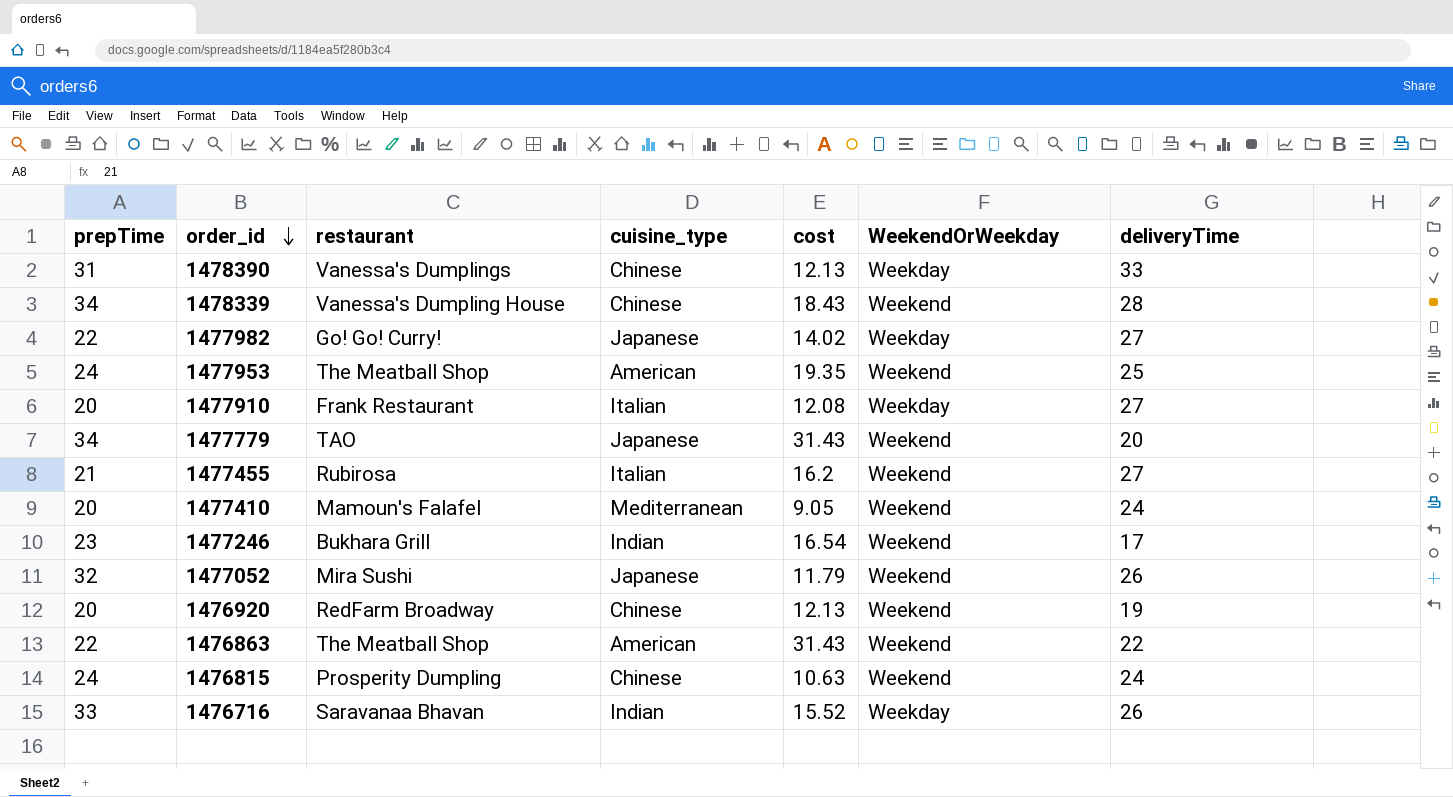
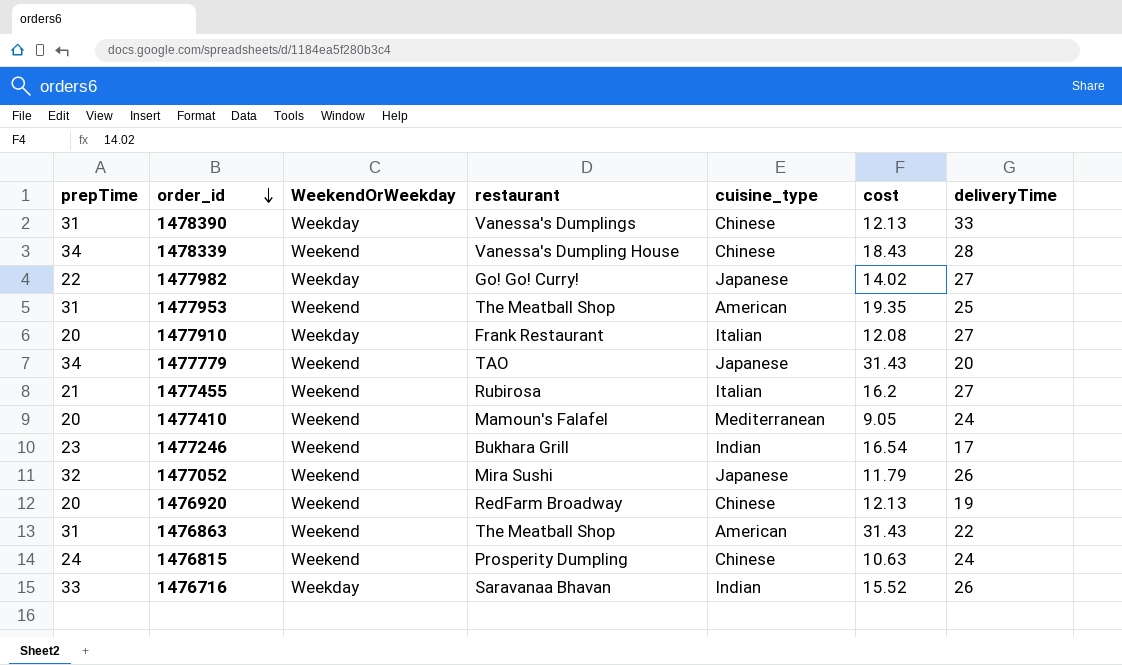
column WeekendOrWeekday | position: 6 -> 3
1477953 | prepTime: 24 -> 31
1476863 | prepTime: 22 -> 31

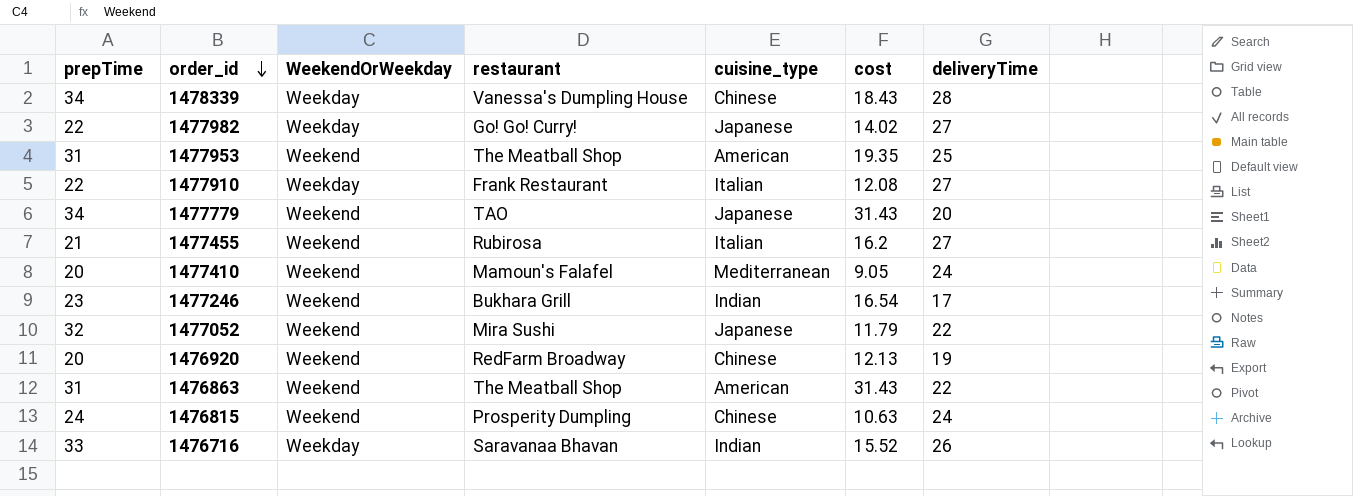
row 1478390: 31 | Weekday | Vanessa's Dumplings | Chinese | 12.13 | 33 -> none
1478339 | WeekendOrWeekday: Weekend -> Weekday
1477910 | prepTime: 20 -> 22
1477052 | deliveryTime: 26 -> 22

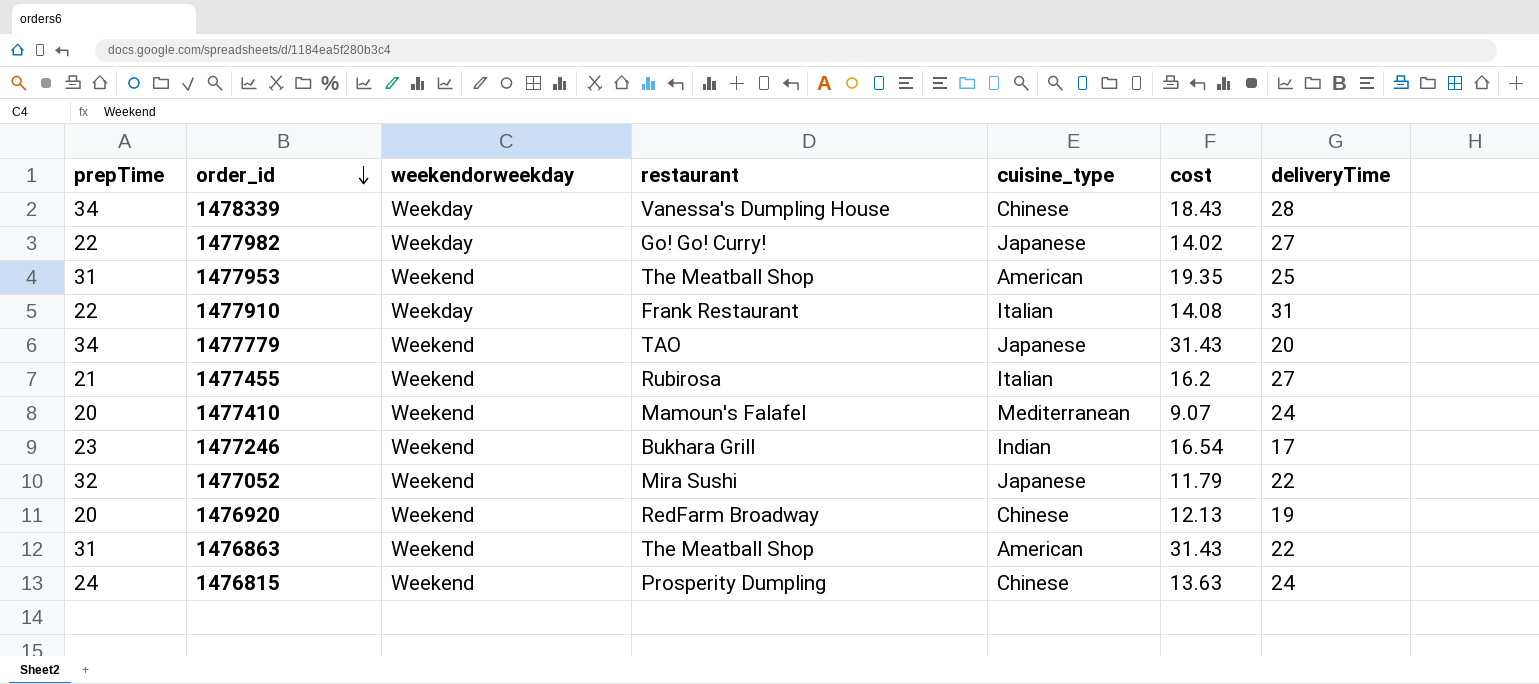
column name: WeekendOrWeekday -> weekendorweekday
row 1476716: 33 | Weekday | Saravanaa Bhavan | Indian | 15.52 | 26 -> none
1477910 | cost: 12.08 -> 14.08
1477910 | deliveryTime: 27 -> 31
1477410 | cost: 9.05 -> 9.07
1476815 | cost: 10.63 -> 13.63

